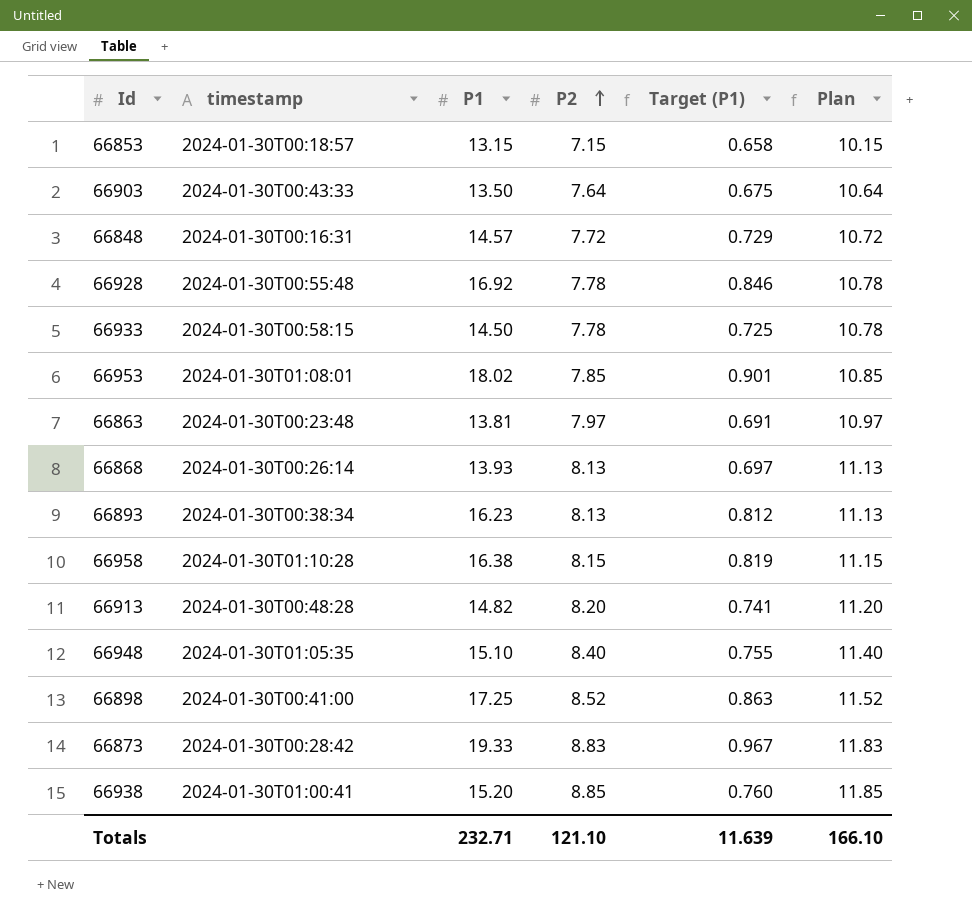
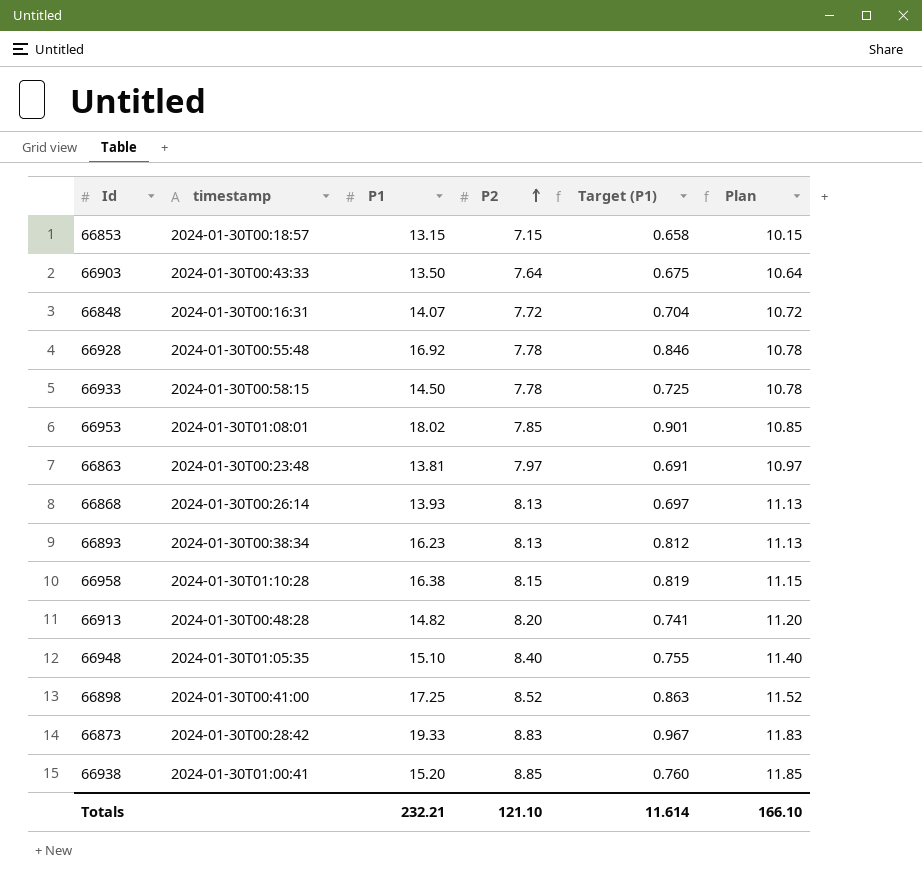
66848 | P1: 14.57 -> 14.07
66848 | Target (P1): 0.729 -> 0.704
Totals | P1: 232.71 -> 232.21
Totals | Target (P1): 11.639 -> 11.614

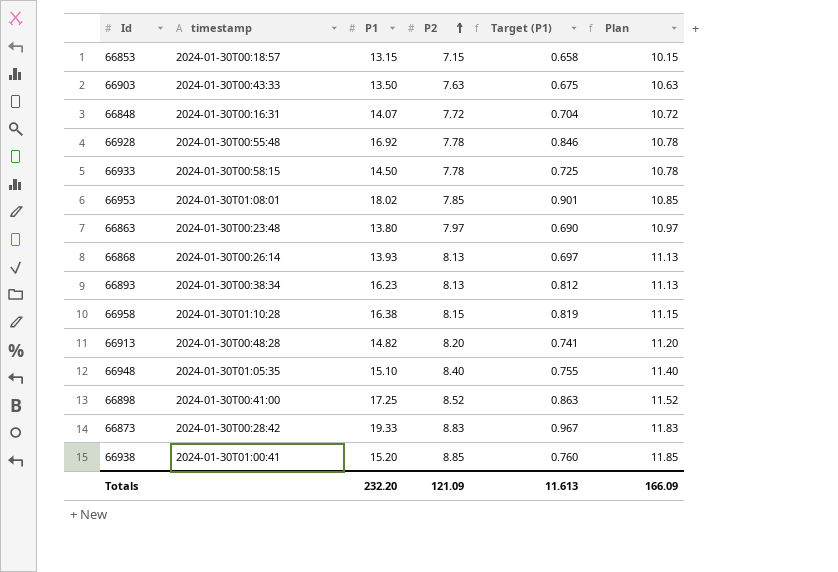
66903 | P2: 7.64 -> 7.63
66903 | Plan: 10.64 -> 10.63
66863 | P1: 13.81 -> 13.80
66863 | Target (P1): 0.691 -> 0.690
Totals | P1: 232.21 -> 232.20
Totals | P2: 121.10 -> 121.09
Totals | Target (P1): 11.614 -> 11.613
Totals | Plan: 166.10 -> 166.09

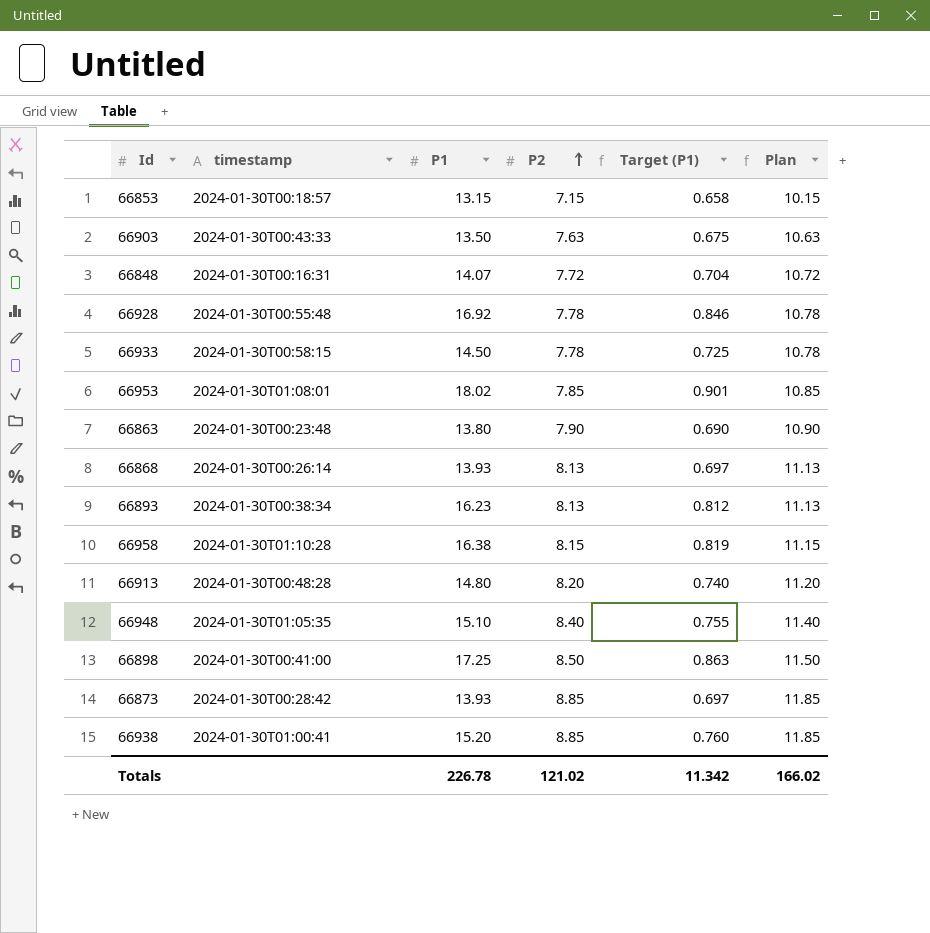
66863 | P2: 7.97 -> 7.90
66863 | Plan: 10.97 -> 10.90
66913 | P1: 14.82 -> 14.80
66913 | Target (P1): 0.741 -> 0.740
66898 | P2: 8.52 -> 8.50
66898 | Plan: 11.52 -> 11.50
66873 | P1: 19.33 -> 13.93
66873 | P2: 8.83 -> 8.85
66873 | Target (P1): 0.967 -> 0.697
66873 | Plan: 11.83 -> 11.85
Totals | P1: 232.20 -> 226.78
Totals | P2: 121.09 -> 121.02
Totals | Target (P1): 11.613 -> 11.342
Totals | Plan: 166.09 -> 166.02

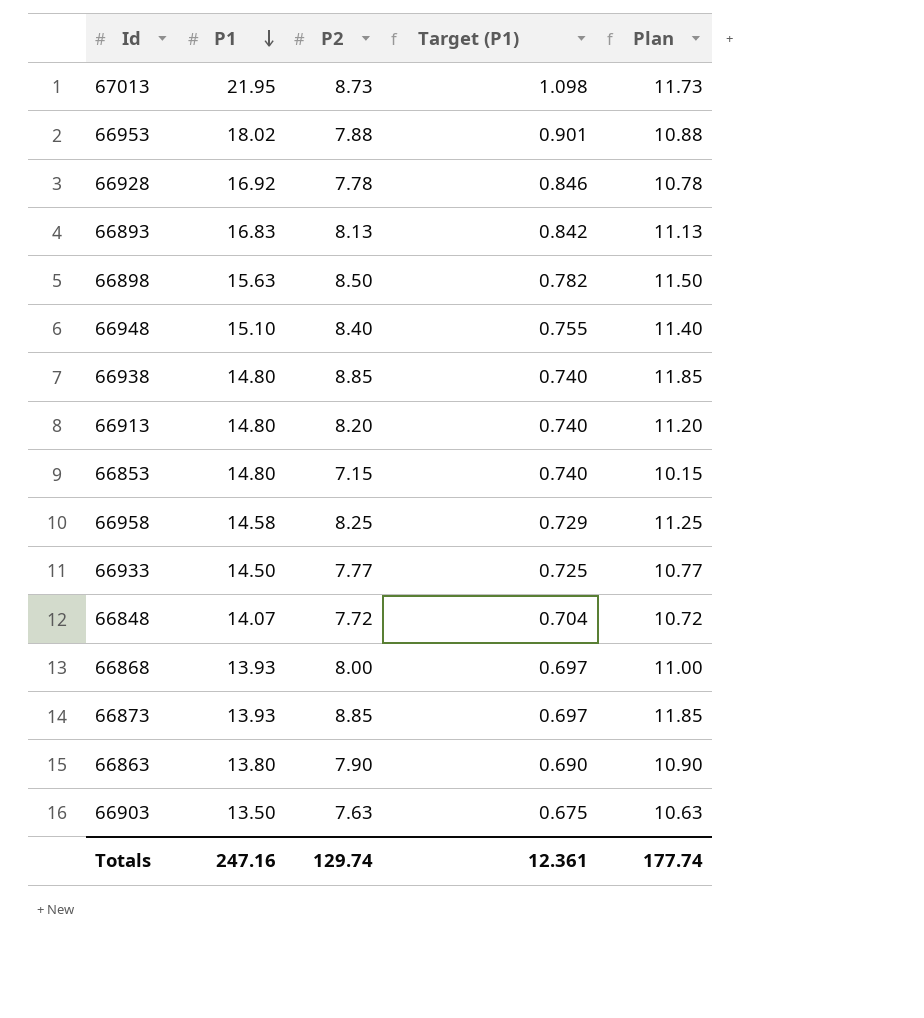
row order: P2 ascending -> P1 descending
column timestamp | position: 2 -> none
row 67013: none -> 21.95 | 8.73 | 1.098 | 11.73
66953 | P2: 7.85 -> 7.88
66953 | Plan: 10.85 -> 10.88
66893 | P1: 16.23 -> 16.83
66893 | Target (P1): 0.812 -> 0.842
66898 | P1: 17.25 -> 15.63
66898 | Target (P1): 0.863 -> 0.782
66938 | P1: 15.20 -> 14.80
66938 | Target (P1): 0.760 -> 0.740
66853 | P1: 13.15 -> 14.80
66853 | Target (P1): 0.658 -> 0.740
66958 | P1: 16.38 -> 14.58
66958 | P2: 8.15 -> 8.25
66958 | Target (P1): 0.819 -> 0.729
66958 | Plan: 11.15 -> 11.25
66933 | P2: 7.78 -> 7.77
66933 | Plan: 10.78 -> 10.77
66868 | P2: 8.13 -> 8.00
66868 | Plan: 11.13 -> 11.00
Totals | P1: 226.78 -> 247.16
Totals | P2: 121.02 -> 129.74
Totals | Target (P1): 11.342 -> 12.361
Totals | Plan: 166.02 -> 177.74

